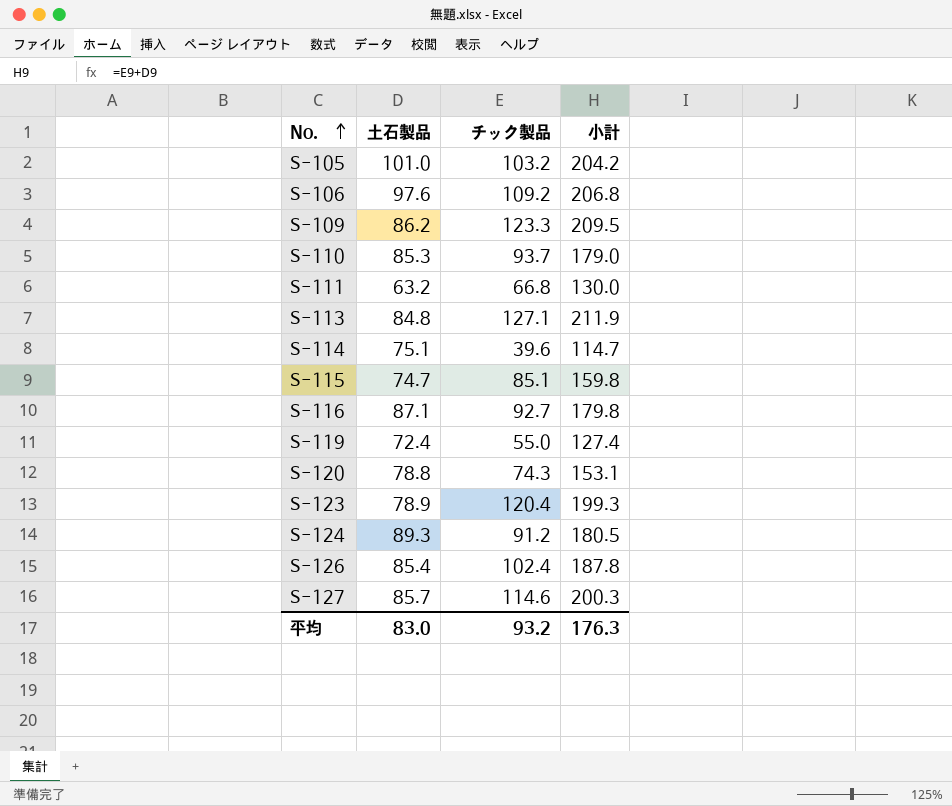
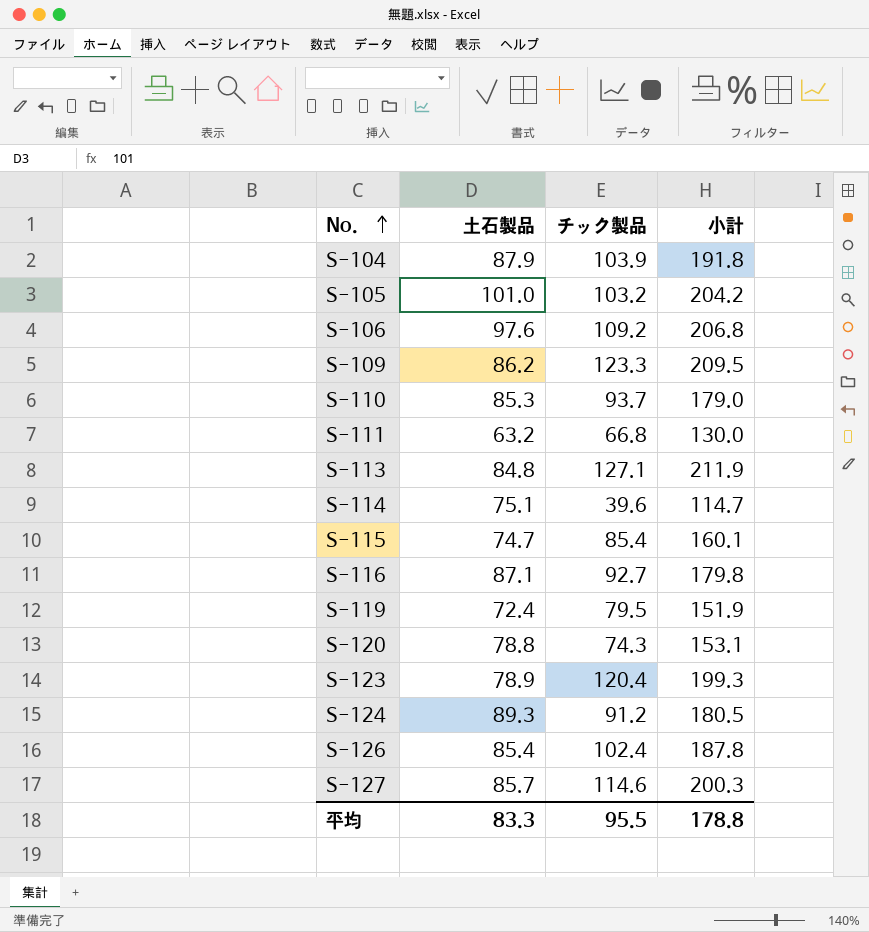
row S-104: none -> 87.9 | 103.9 | 191.8
S-115 | チック製品: 85.1 -> 85.4
S-115 | 小計: 159.8 -> 160.1
S-119 | チック製品: 55.0 -> 79.5
S-119 | 小計: 127.4 -> 151.9
平均 | 土石製品: 83.0 -> 83.3
平均 | チック製品: 93.2 -> 95.5
平均 | 小計: 176.3 -> 178.8

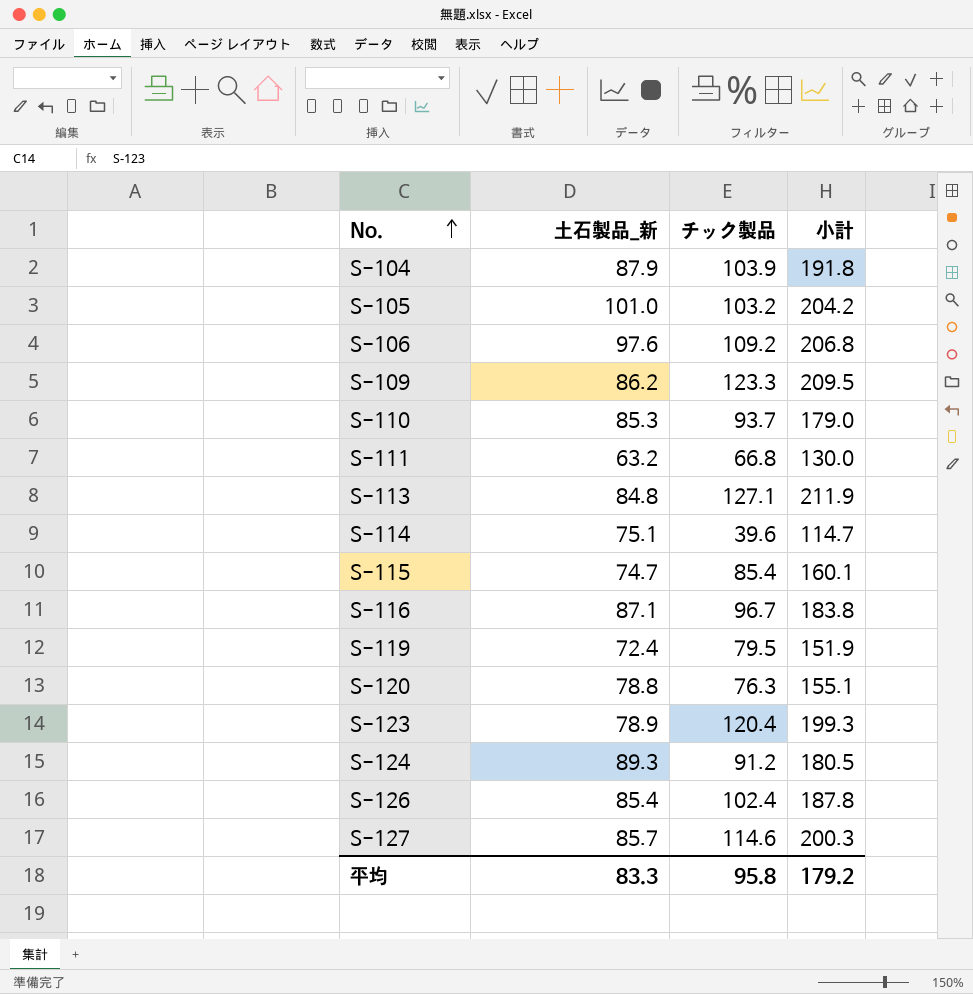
column name: 土石製品 -> 土石製品_新
S-116 | チック製品: 92.7 -> 96.7
S-116 | 小計: 179.8 -> 183.8
S-120 | チック製品: 74.3 -> 76.3
S-120 | 小計: 153.1 -> 155.1
平均 | チック製品: 95.5 -> 95.8
平均 | 小計: 178.8 -> 179.2

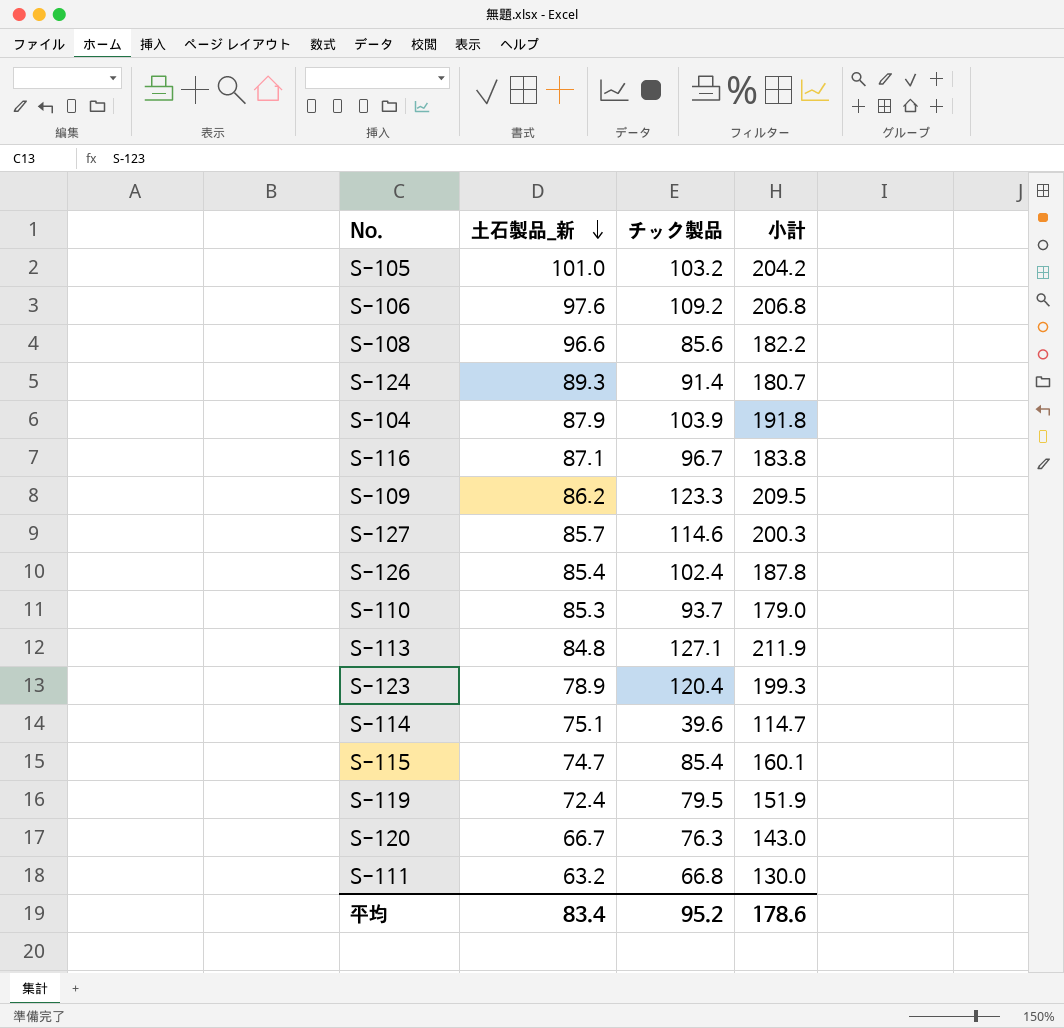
row order: No. ascending -> 土石製品_新 descending
row S-108: none -> 96.6 | 85.6 | 182.2
S-124 | チック製品: 91.2 -> 91.4
S-124 | 小計: 180.5 -> 180.7
S-120 | 土石製品_新: 78.8 -> 66.7
S-120 | 小計: 155.1 -> 143.0
平均 | 土石製品_新: 83.3 -> 83.4
平均 | チック製品: 95.8 -> 95.2
平均 | 小計: 179.2 -> 178.6

